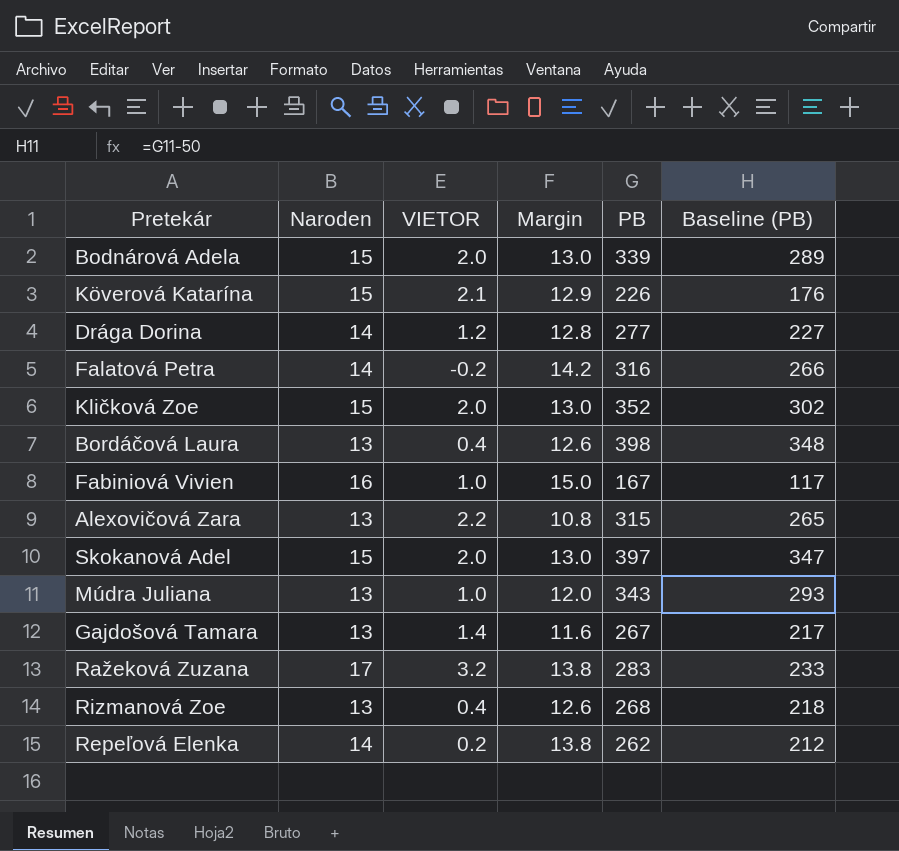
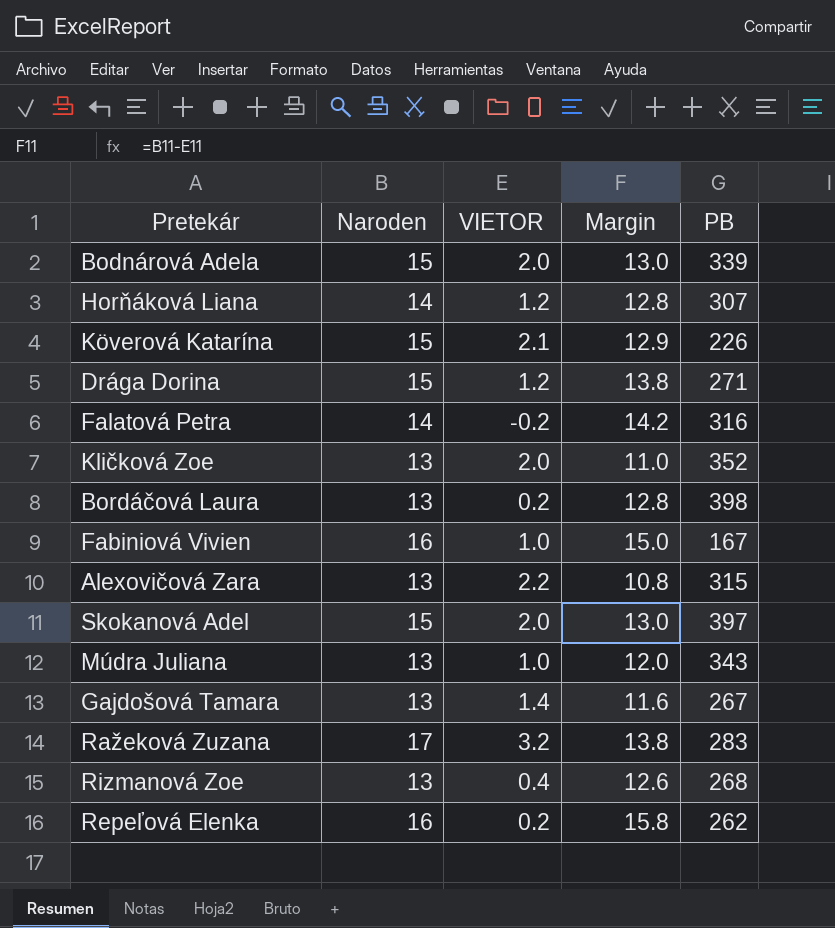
column Baseline (PB) | formula: [PB] - 50 -> none
row Horňáková Liana: none -> 14 | 1.2 | 12.8 | 307
Drága Dorina | Naroden: 14 -> 15
Drága Dorina | Margin: 12.8 -> 13.8
Drága Dorina | PB: 277 -> 271
Kličková Zoe | Naroden: 15 -> 13
Kličková Zoe | Margin: 13.0 -> 11.0
Bordáčová Laura | VIETOR: 0.4 -> 0.2
Bordáčová Laura | Margin: 12.6 -> 12.8
Repeľová Elenka | Naroden: 14 -> 16
Repeľová Elenka | Margin: 13.8 -> 15.8

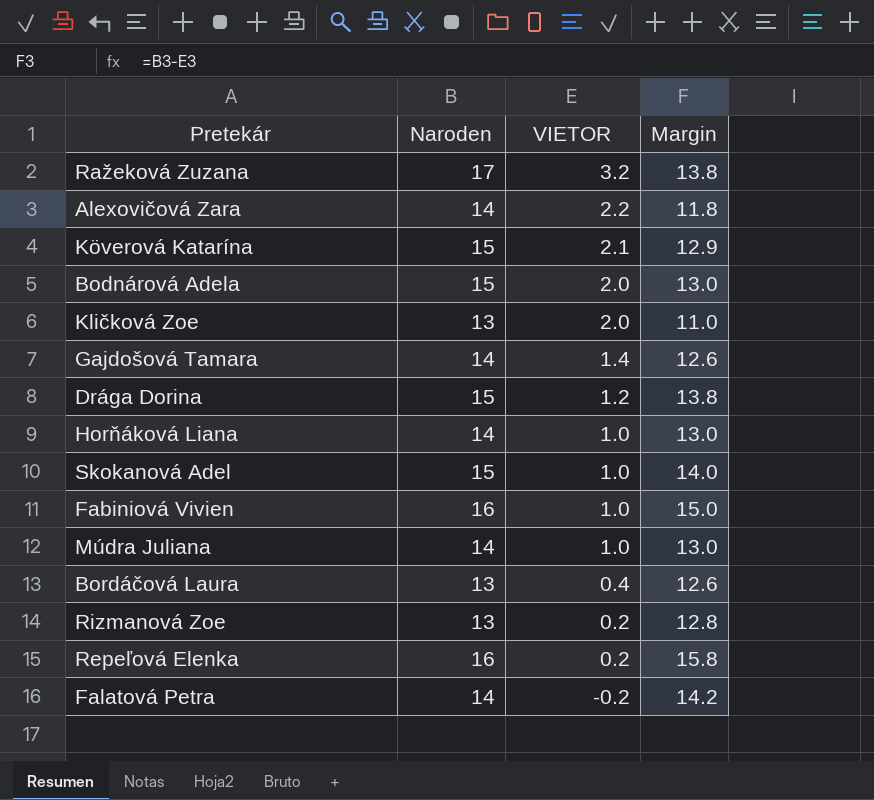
row order: none -> VIETOR descending
column PB | position: 5 -> none
Alexovičová Zara | Naroden: 13 -> 14
Alexovičová Zara | Margin: 10.8 -> 11.8
Gajdošová Tamara | Naroden: 13 -> 14
Gajdošová Tamara | Margin: 11.6 -> 12.6
Horňáková Liana | VIETOR: 1.2 -> 1.0
Horňáková Liana | Margin: 12.8 -> 13.0
Skokanová Adel | VIETOR: 2.0 -> 1.0
Skokanová Adel | Margin: 13.0 -> 14.0
Múdra Juliana | Naroden: 13 -> 14
Múdra Juliana | Margin: 12.0 -> 13.0
Bordáčová Laura | VIETOR: 0.2 -> 0.4
Bordáčová Laura | Margin: 12.8 -> 12.6
Rizmanová Zoe | VIETOR: 0.4 -> 0.2
Rizmanová Zoe | Margin: 12.6 -> 12.8

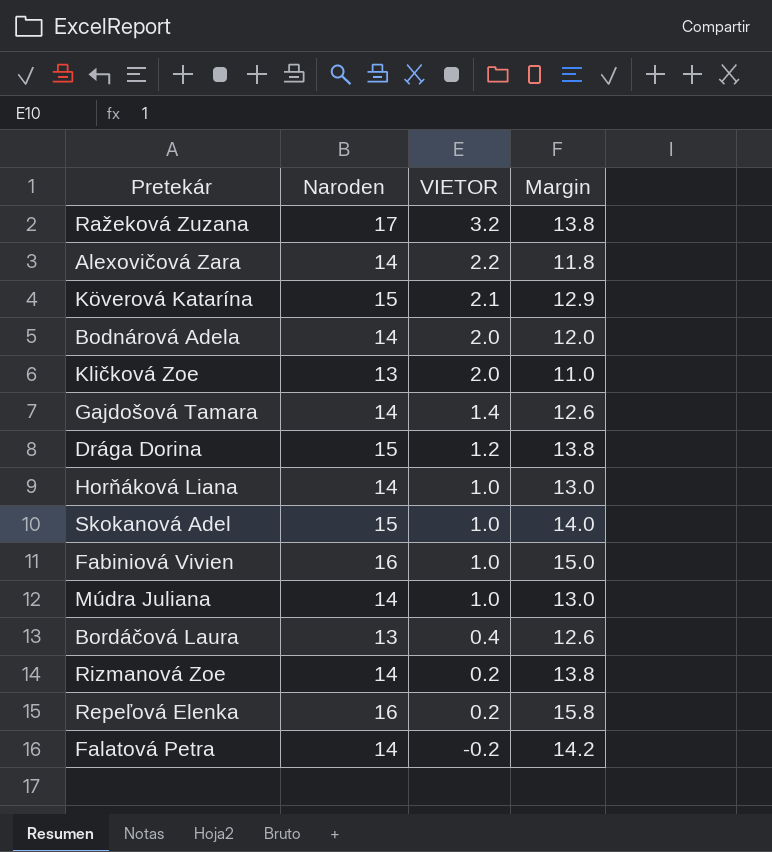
Bodnárová Adela | Naroden: 15 -> 14
Bodnárová Adela | Margin: 13.0 -> 12.0
Rizmanová Zoe | Naroden: 13 -> 14
Rizmanová Zoe | Margin: 12.8 -> 13.8

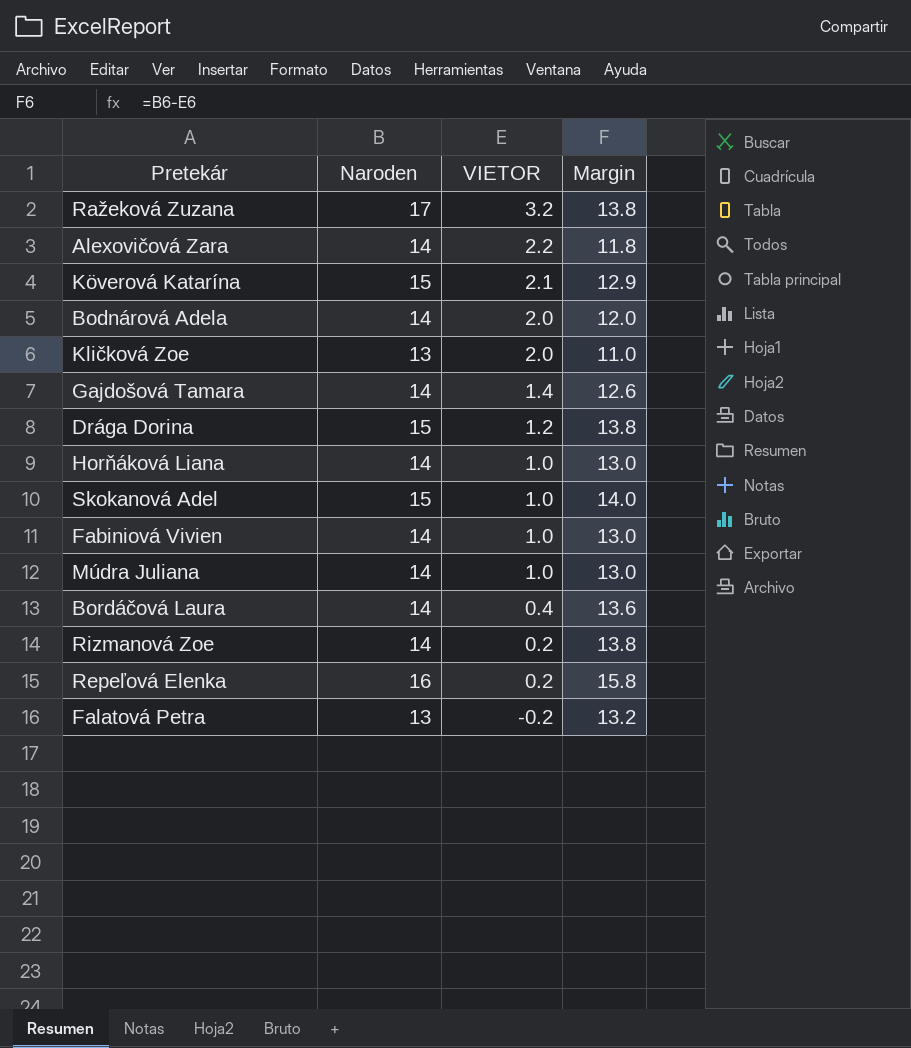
Fabiniová Vivien | Naroden: 16 -> 14
Fabiniová Vivien | Margin: 15.0 -> 13.0
Bordáčová Laura | Naroden: 13 -> 14
Bordáčová Laura | Margin: 12.6 -> 13.6
Falatová Petra | Naroden: 14 -> 13
Falatová Petra | Margin: 14.2 -> 13.2

